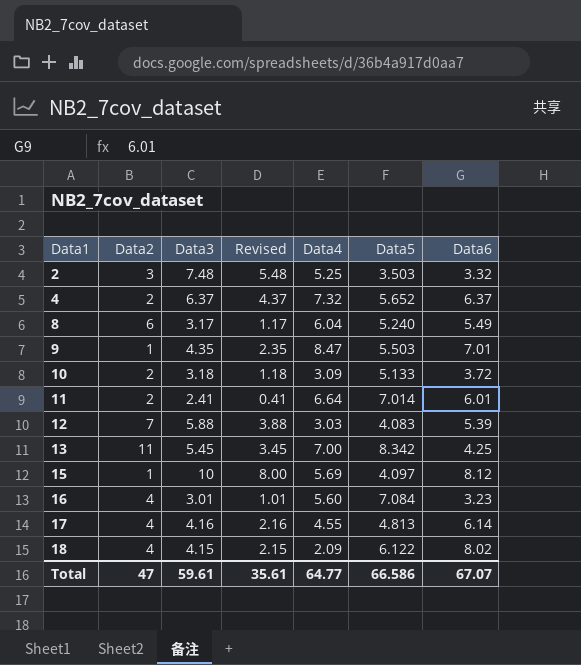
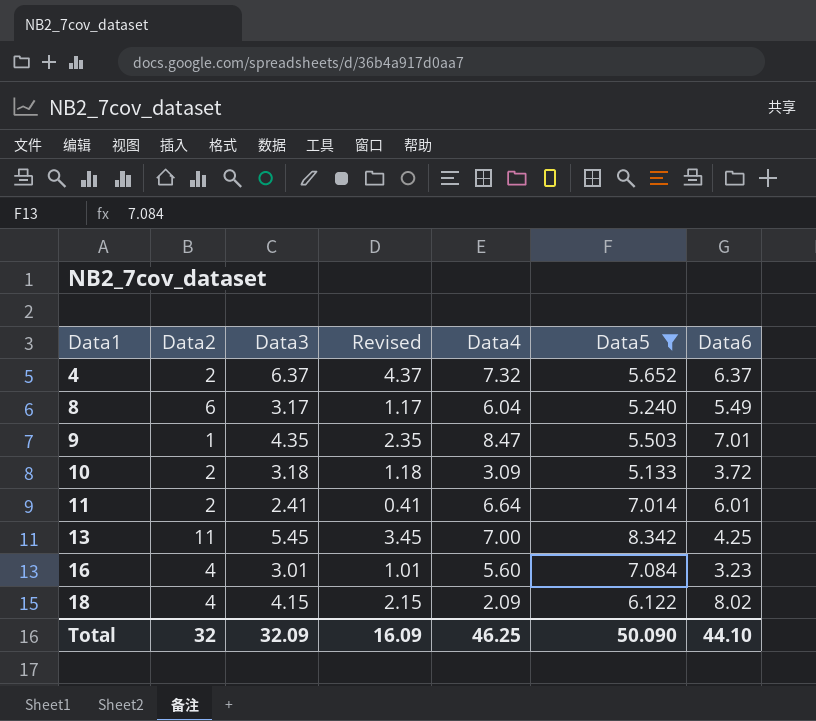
filter: none -> Data5 >= 5.133
Total | Data2: 47 -> 32
Total | Data3: 59.61 -> 32.09
Total | Revised: 35.61 -> 16.09
Total | Data4: 64.77 -> 46.25
Total | Data5: 66.586 -> 50.090
Total | Data6: 67.07 -> 44.10

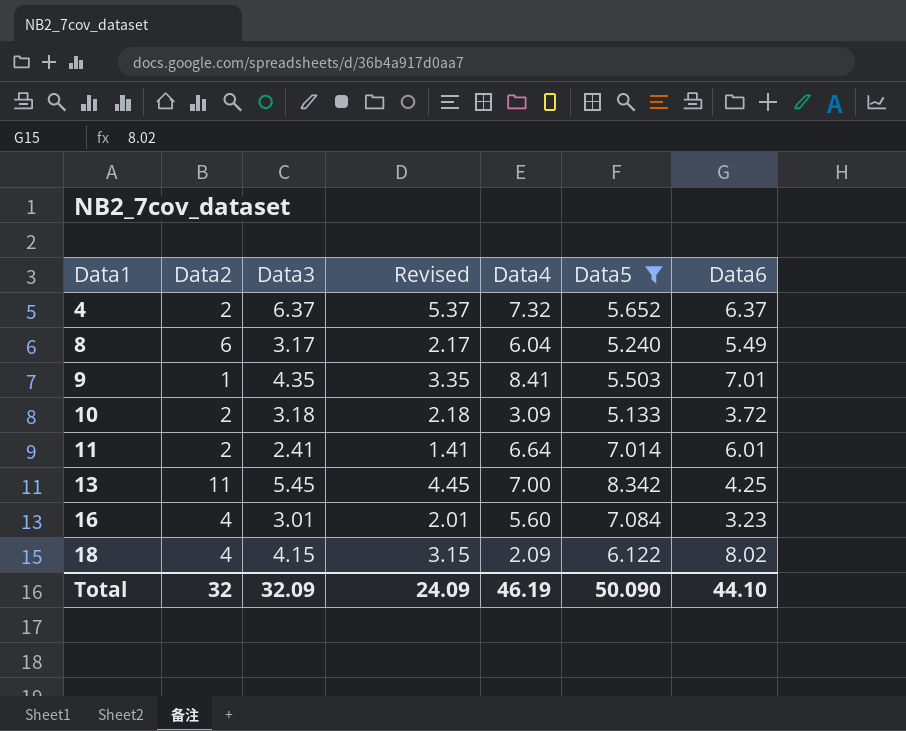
column Revised | formula: [Data3] - 2 -> [Data3] - 1
9 | Data4: 8.47 -> 8.41
Total | Revised: 16.09 -> 24.09
Total | Data4: 46.25 -> 46.19

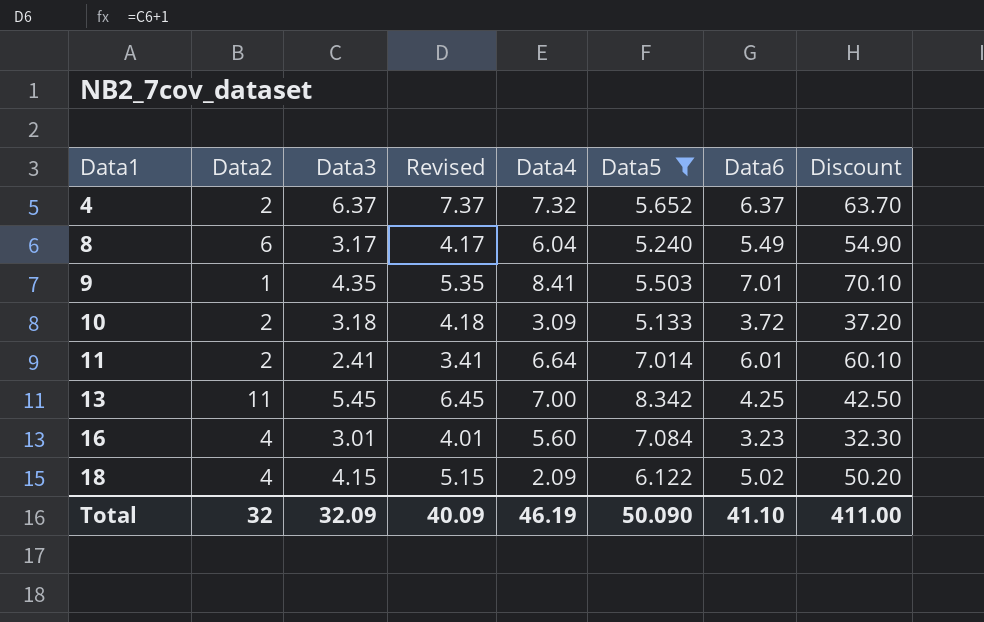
column Revised | formula: [Data3] - 1 -> [Data3] + 1
column Discount | formula: none -> [Data6] * 10
18 | Data6: 8.02 -> 5.02
Total | Revised: 24.09 -> 40.09
Total | Data6: 44.10 -> 41.10

